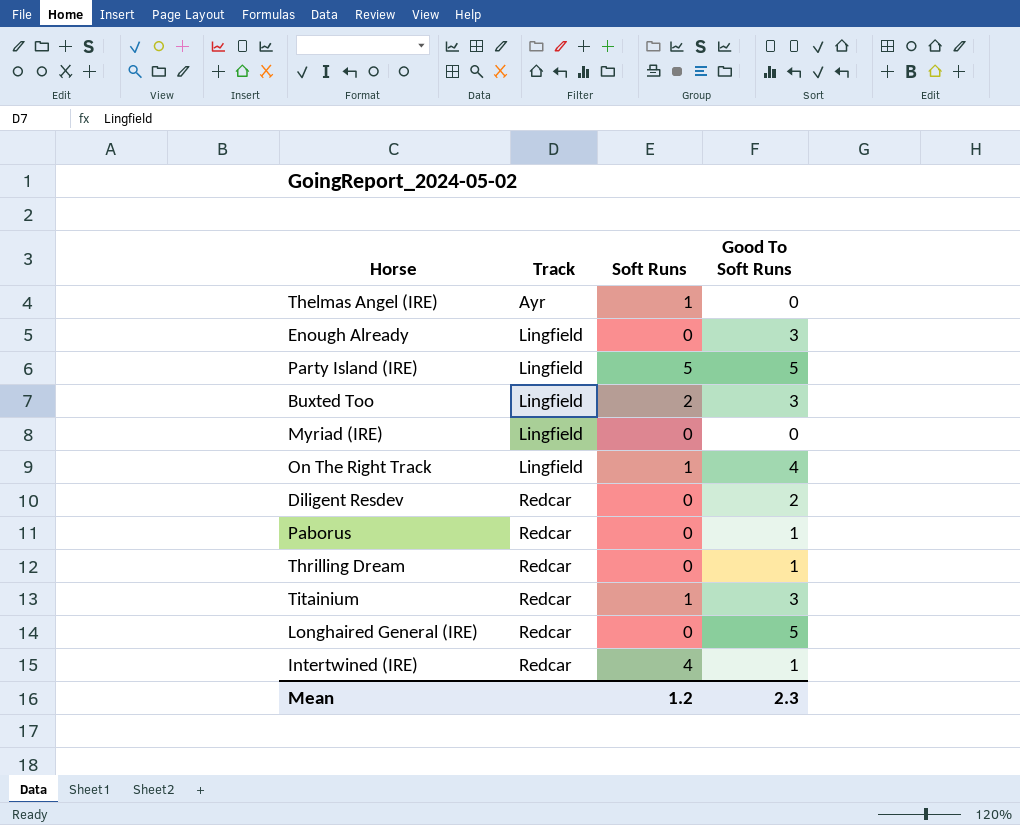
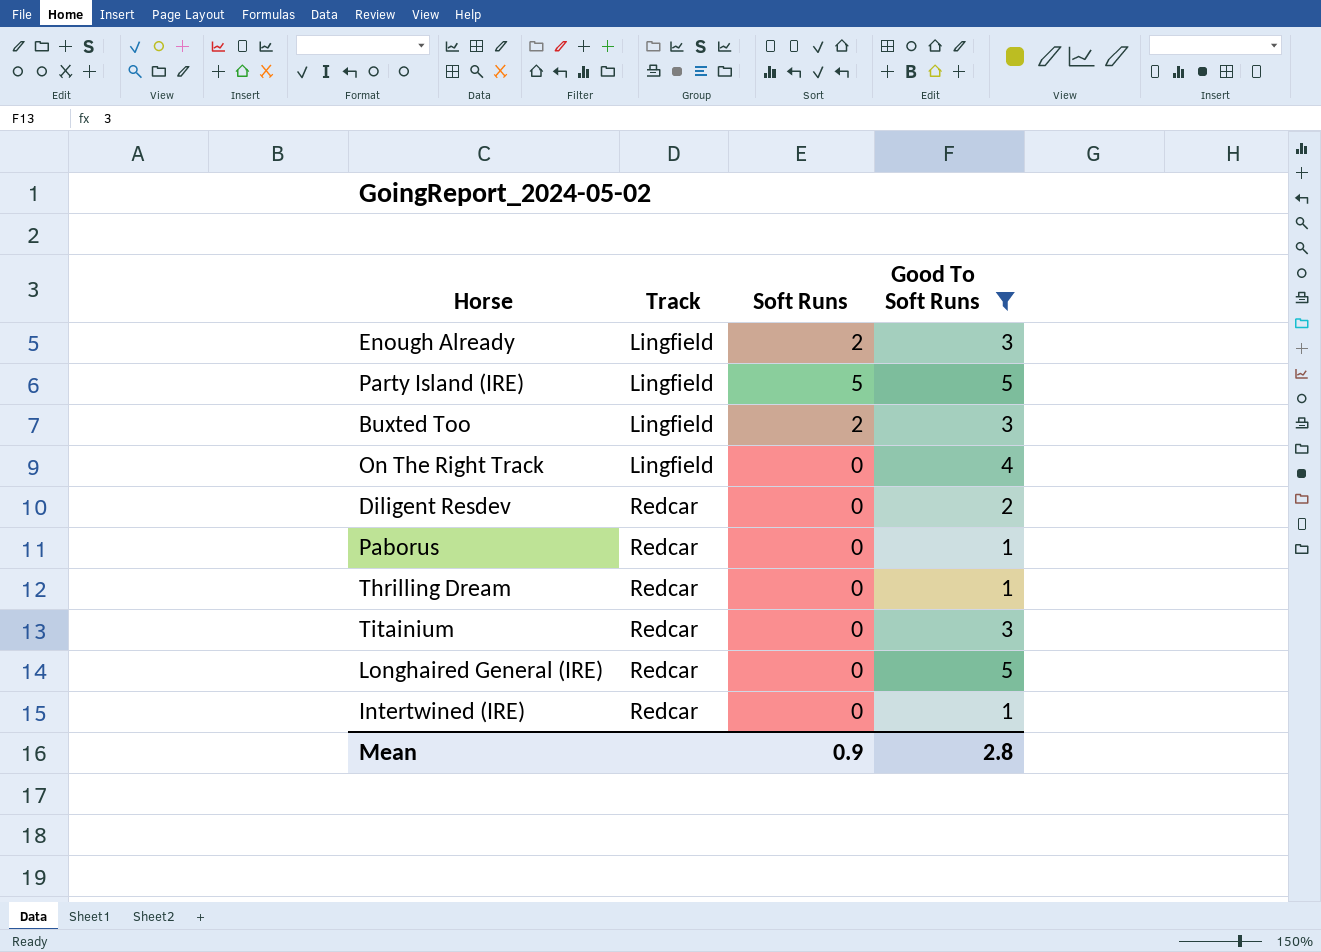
filter: none -> Good To Soft Runs != 0
Enough Already | Soft Runs: 0 -> 2
On The Right Track | Soft Runs: 1 -> 0
Titainium | Soft Runs: 1 -> 0
Intertwined (IRE) | Soft Runs: 4 -> 0
Mean | Soft Runs: 1.2 -> 0.9
Mean | Good To Soft Runs: 2.3 -> 2.8

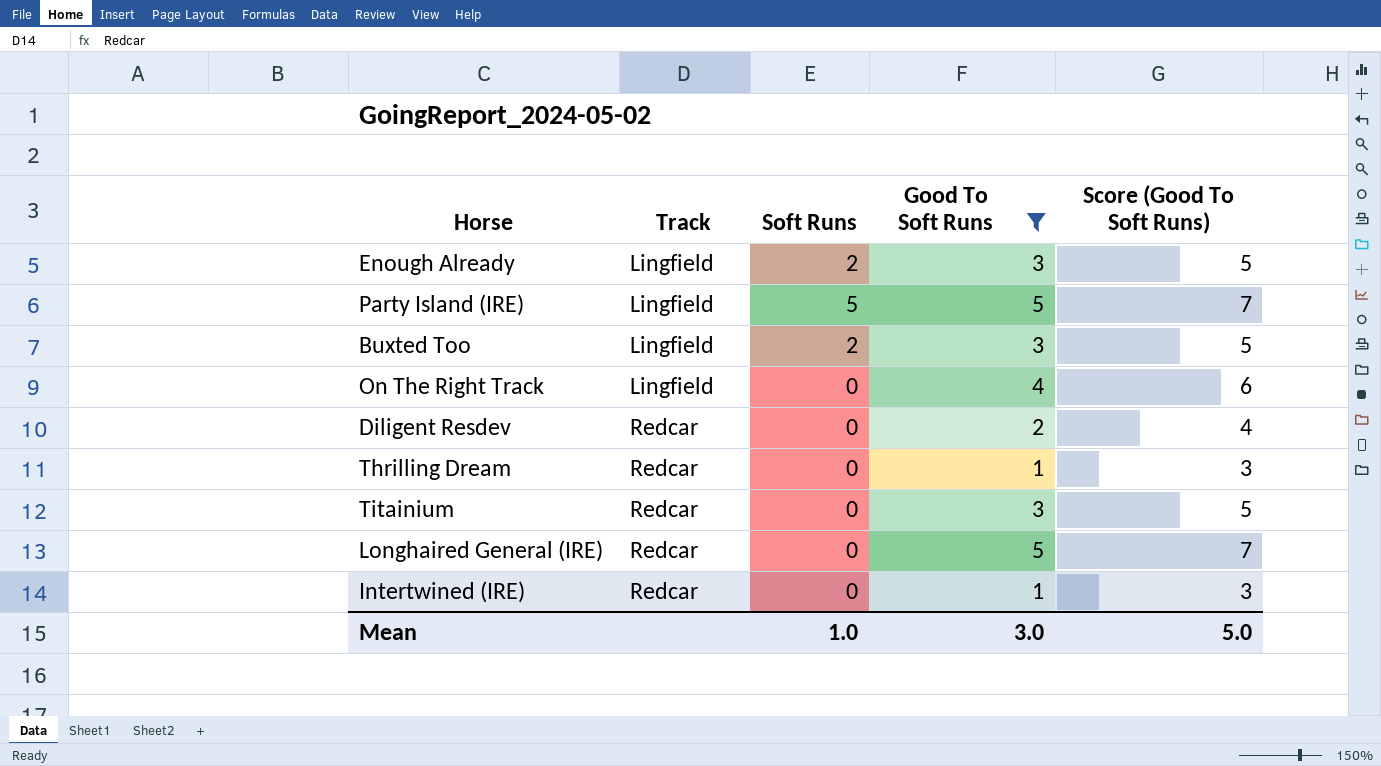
column Score (Good To Soft Runs) | formula: none -> [Good To Soft Runs] + 2
row Paborus: Redcar | 0 | 1 -> none
Mean | Soft Runs: 0.9 -> 1.0
Mean | Good To Soft Runs: 2.8 -> 3.0

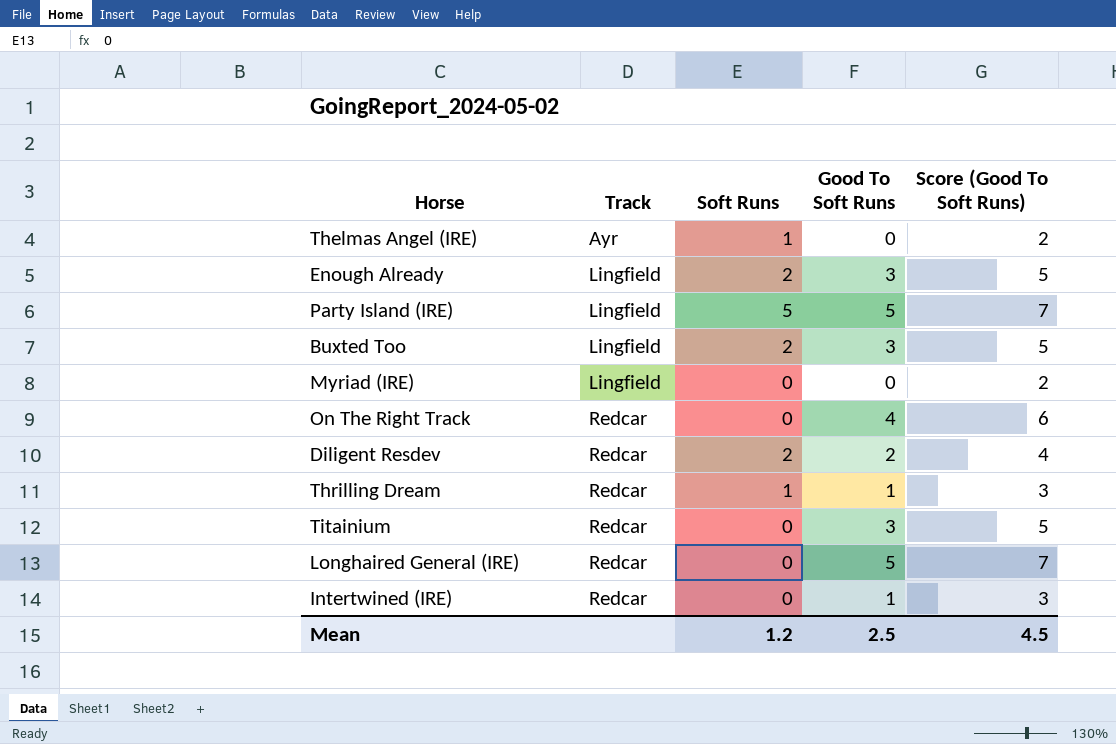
filter: Good To Soft Runs != 0 -> none
On The Right Track | Track: Lingfield -> Redcar
Diligent Resdev | Soft Runs: 0 -> 2
Thrilling Dream | Soft Runs: 0 -> 1
Mean | Soft Runs: 1.0 -> 1.2
Mean | Good To Soft Runs: 3.0 -> 2.5
Mean | Score (Good To Soft Runs): 5.0 -> 4.5

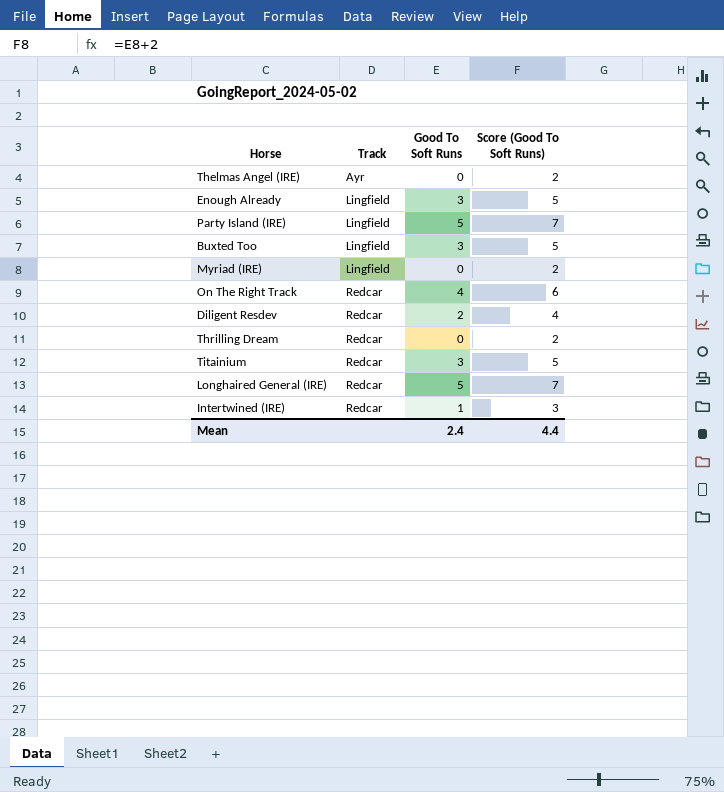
column Soft Runs | position: 3 -> none
Thrilling Dream | Good To Soft Runs: 1 -> 0
Thrilling Dream | Score (Good To Soft Runs): 3 -> 2
Mean | Good To Soft Runs: 2.5 -> 2.4
Mean | Score (Good To Soft Runs): 4.5 -> 4.4

